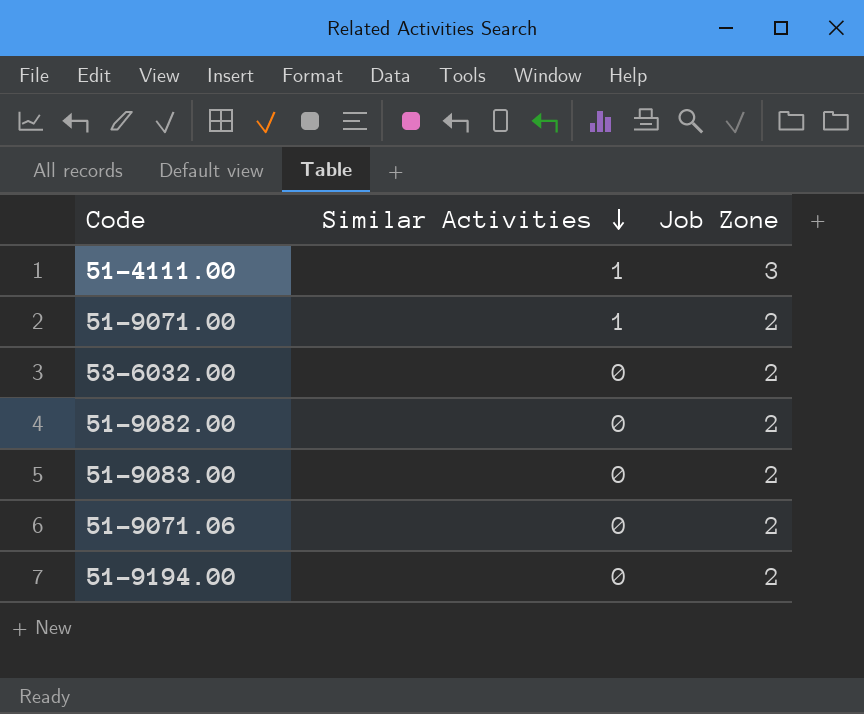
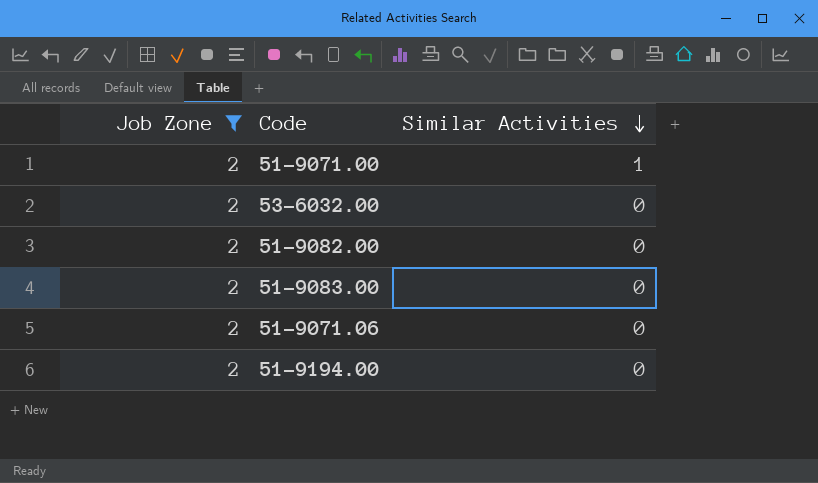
filter: none -> Job Zone = 2
column Job Zone | position: 3 -> 1

